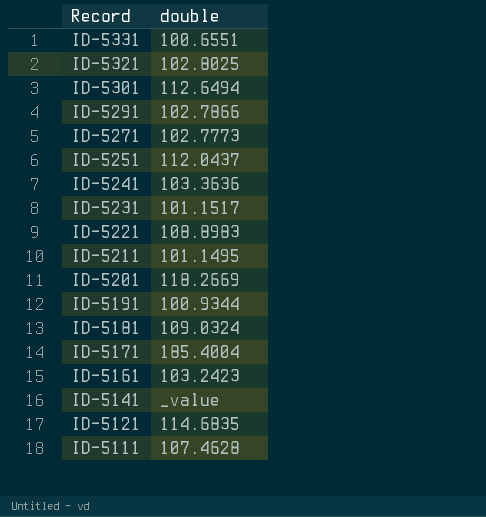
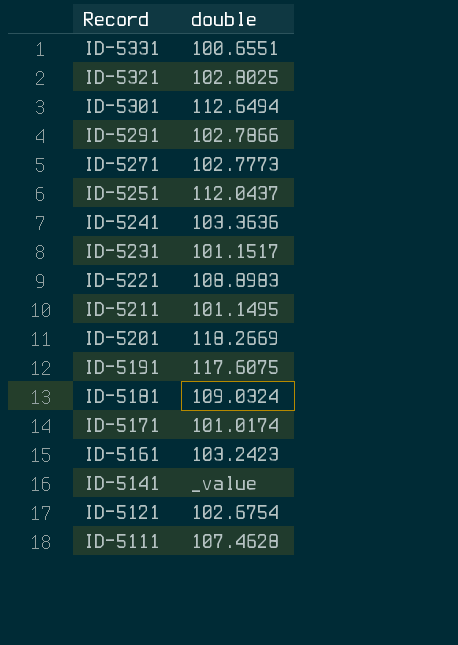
ID-5191 | double: 100.9344 -> 117.6075
ID-5171 | double: 185.4004 -> 101.0174
ID-5121 | double: 114.6835 -> 102.6754

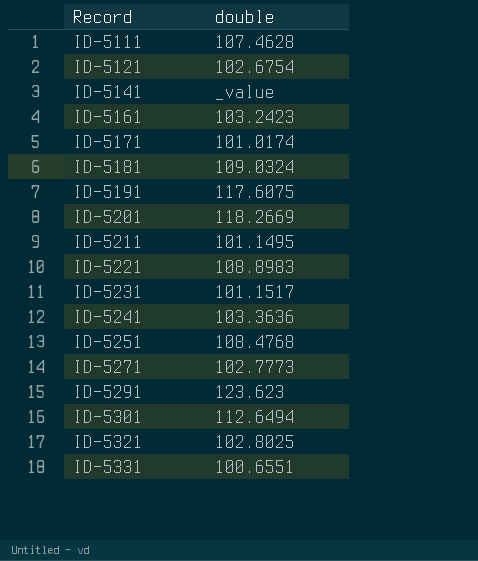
row order: Record descending -> Record ascending
ID-5251 | double: 112.0437 -> 108.4768
ID-5291 | double: 102.7866 -> 123.623

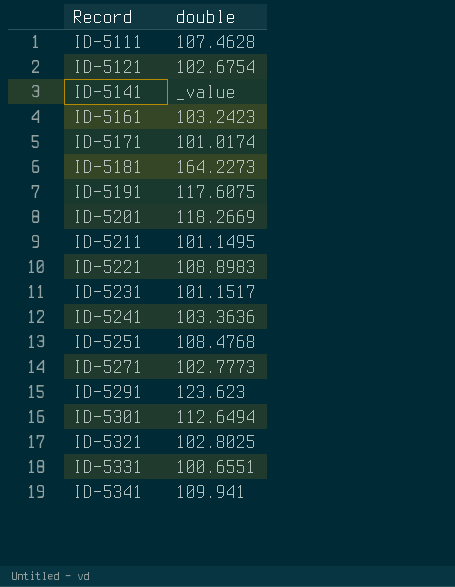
ID-5181 | double: 109.0324 -> 164.2273
row ID-5341: none -> 109.941

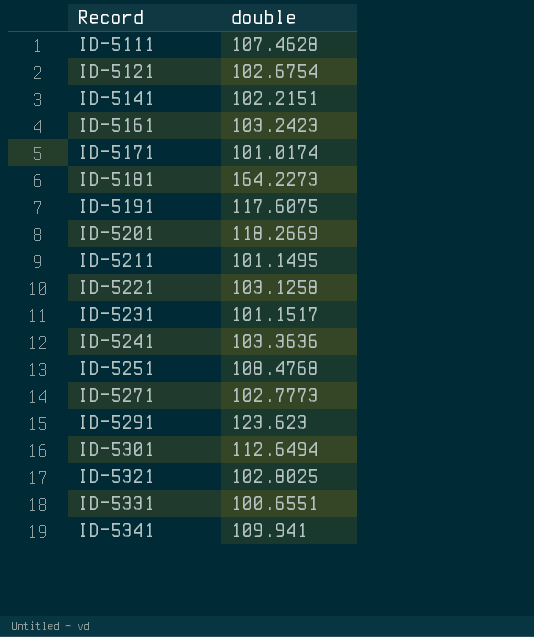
ID-5141 | double: _value -> 102.2151
ID-5221 | double: 108.8983 -> 103.1258

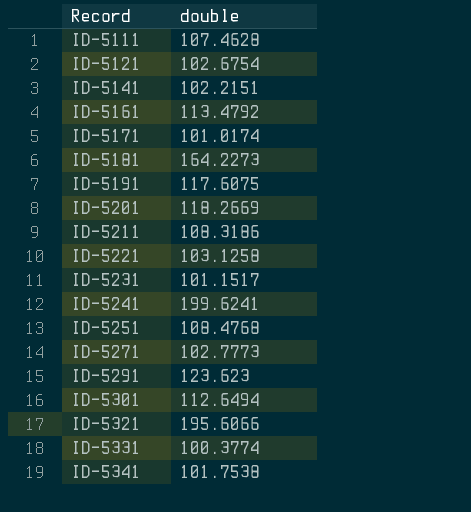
ID-5161 | double: 103.2423 -> 113.4792
ID-5211 | double: 101.1495 -> 108.3186
ID-5241 | double: 103.3636 -> 199.6241
ID-5321 | double: 102.8025 -> 195.6066
ID-5331 | double: 100.6551 -> 100.3774
ID-5341 | double: 109.941 -> 101.7538

